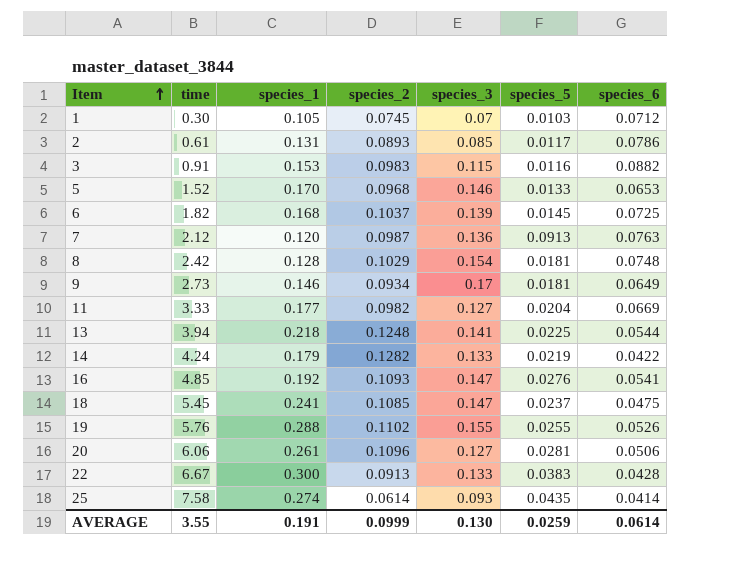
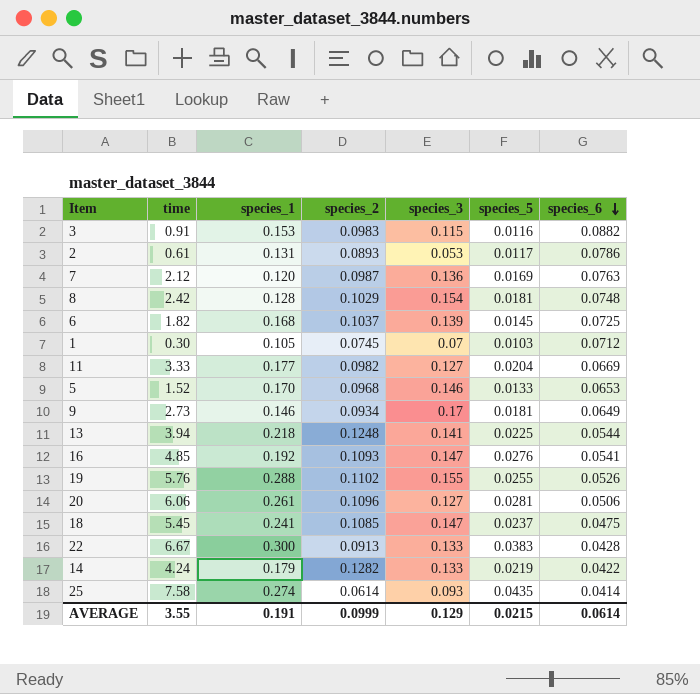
row order: Item ascending -> species_6 descending
2 | species_3: 0.085 -> 0.053
7 | species_5: 0.0913 -> 0.0169
AVERAGE | species_3: 0.130 -> 0.129
AVERAGE | species_5: 0.0259 -> 0.0215

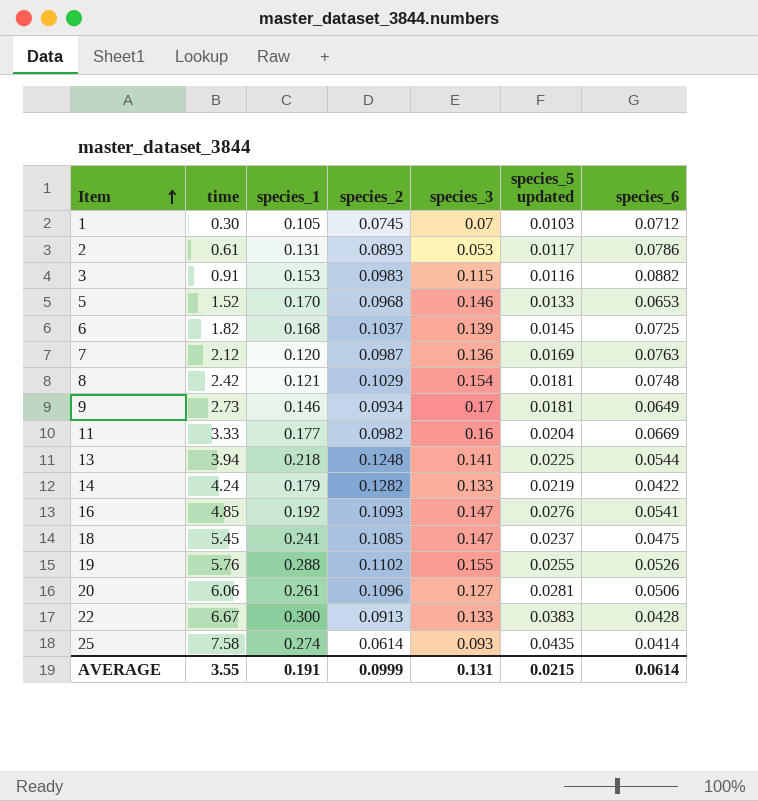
row order: species_6 descending -> Item ascending
column name: species_5 -> species_5 updated
8 | species_1: 0.128 -> 0.121
11 | species_3: 0.127 -> 0.16
AVERAGE | species_3: 0.129 -> 0.131

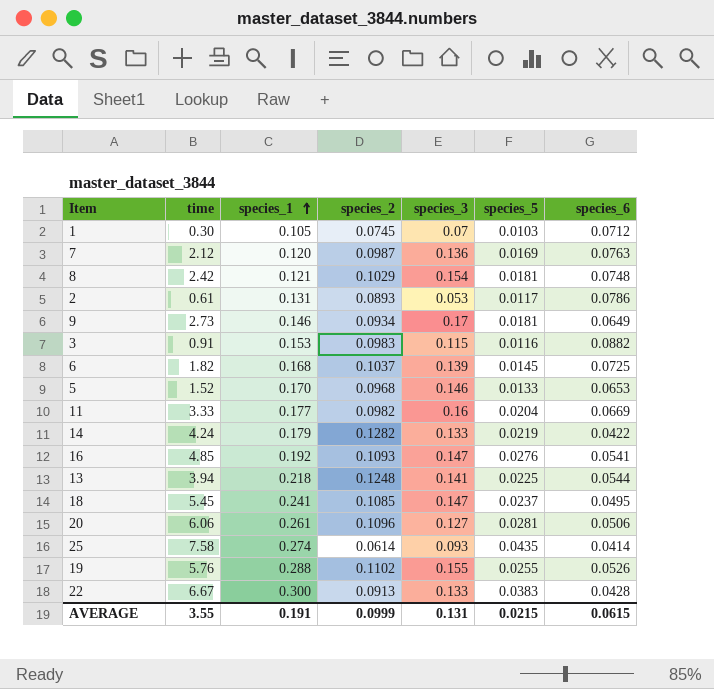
row order: Item ascending -> species_1 ascending
column name: species_5 updated -> species_5
18 | species_6: 0.0475 -> 0.0495
AVERAGE | species_6: 0.0614 -> 0.0615

